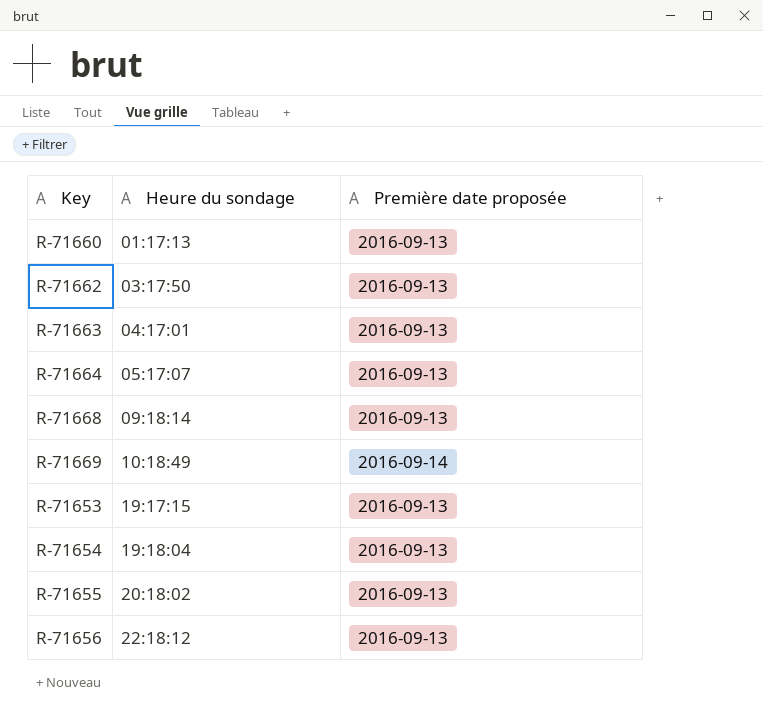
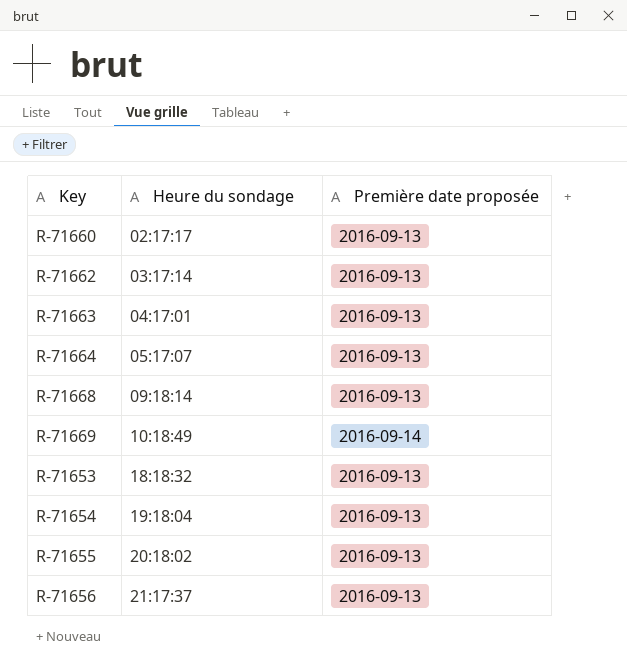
R-71660 | Heure du sondage: 01:17:13 -> 02:17:17
R-71662 | Heure du sondage: 03:17:50 -> 03:17:14
R-71653 | Heure du sondage: 19:17:15 -> 18:18:32
R-71656 | Heure du sondage: 22:18:12 -> 21:17:37

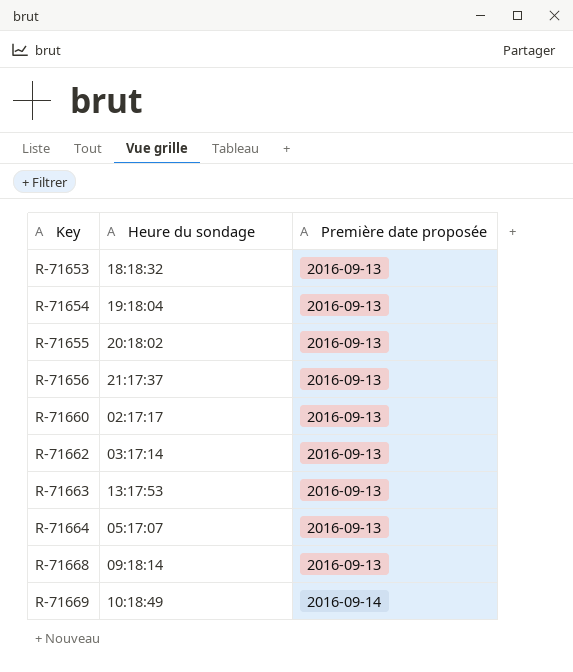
row order: Heure du sondage ascending -> Key ascending
R-71663 | Heure du sondage: 04:17:01 -> 13:17:53

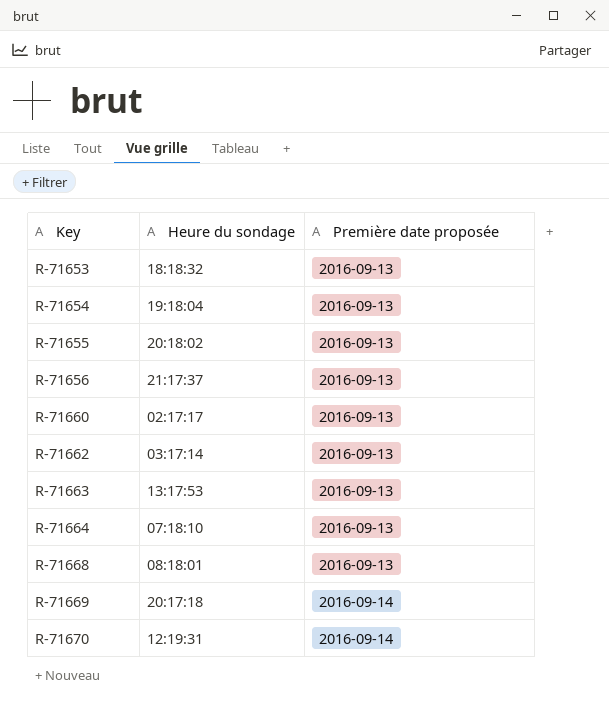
R-71664 | Heure du sondage: 05:17:07 -> 07:18:10
R-71668 | Heure du sondage: 09:18:14 -> 08:18:01
R-71669 | Heure du sondage: 10:18:49 -> 20:17:18
row R-71670: none -> 12:19:31 | 2016-09-14

